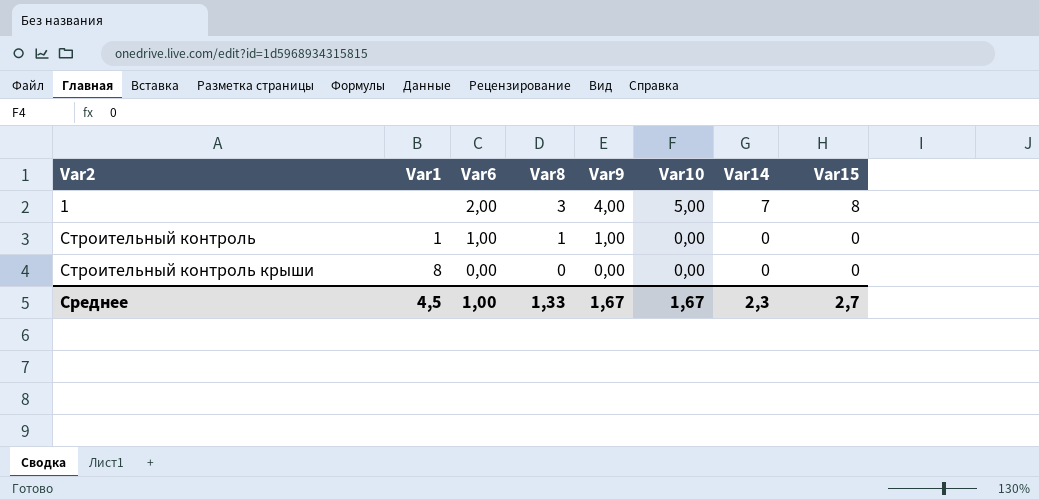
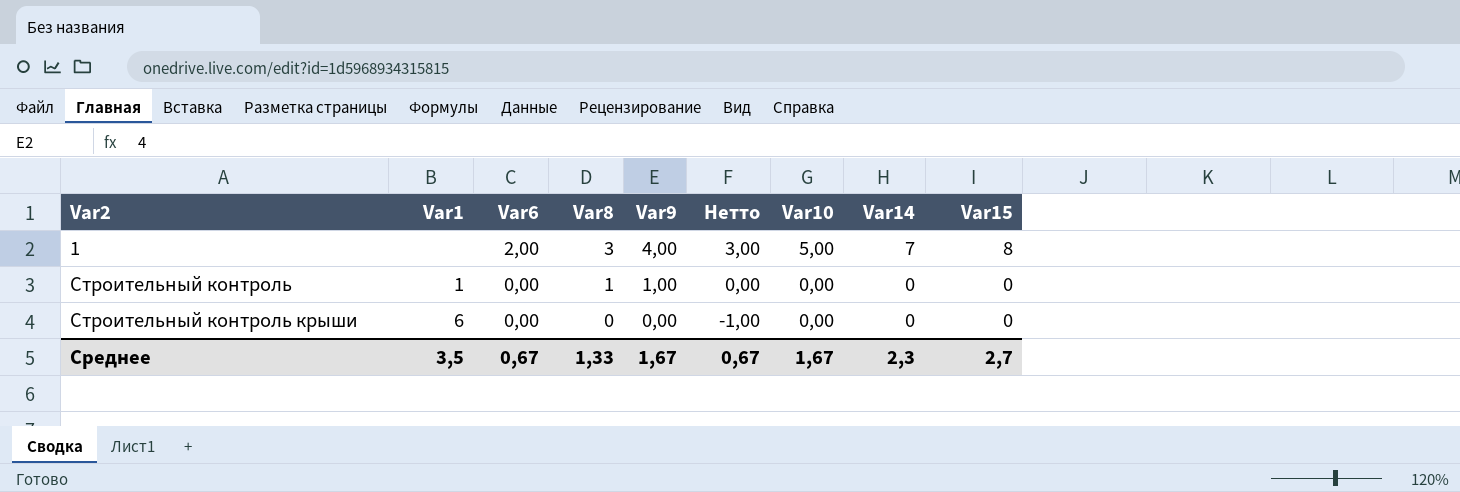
column Нетто | formula: none -> [Var9] - 1
Строительный контроль | Var6: 1,00 -> 0,00
Строительный контроль крыши | Var1: 8 -> 6
Среднее | Var1: 4,5 -> 3,5
Среднее | Var6: 1,00 -> 0,67

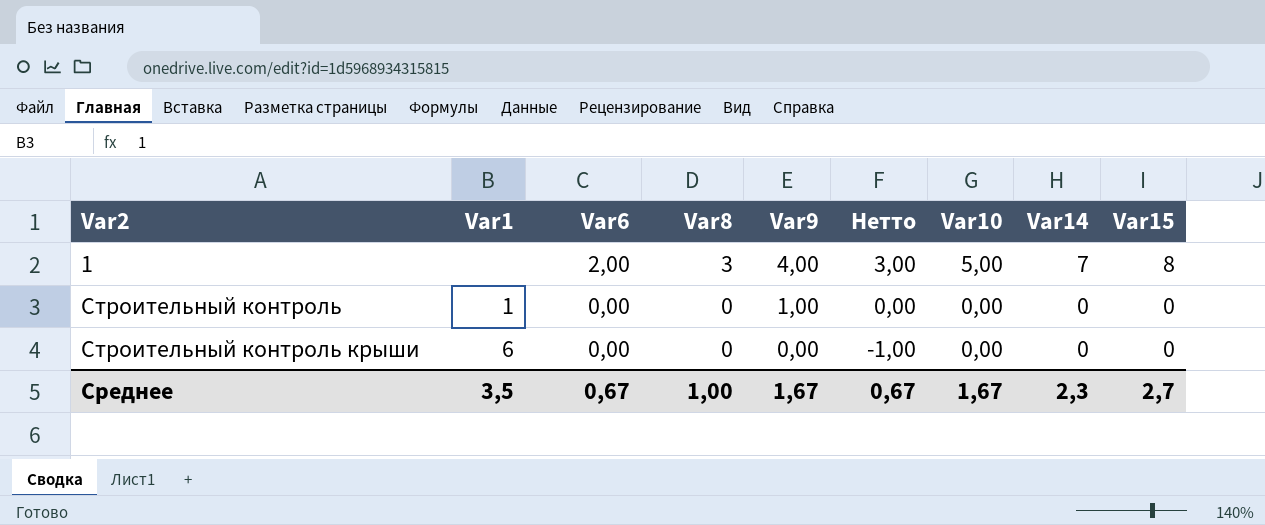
Строительный контроль | Var8: 1 -> 0
Среднее | Var8: 1,33 -> 1,00

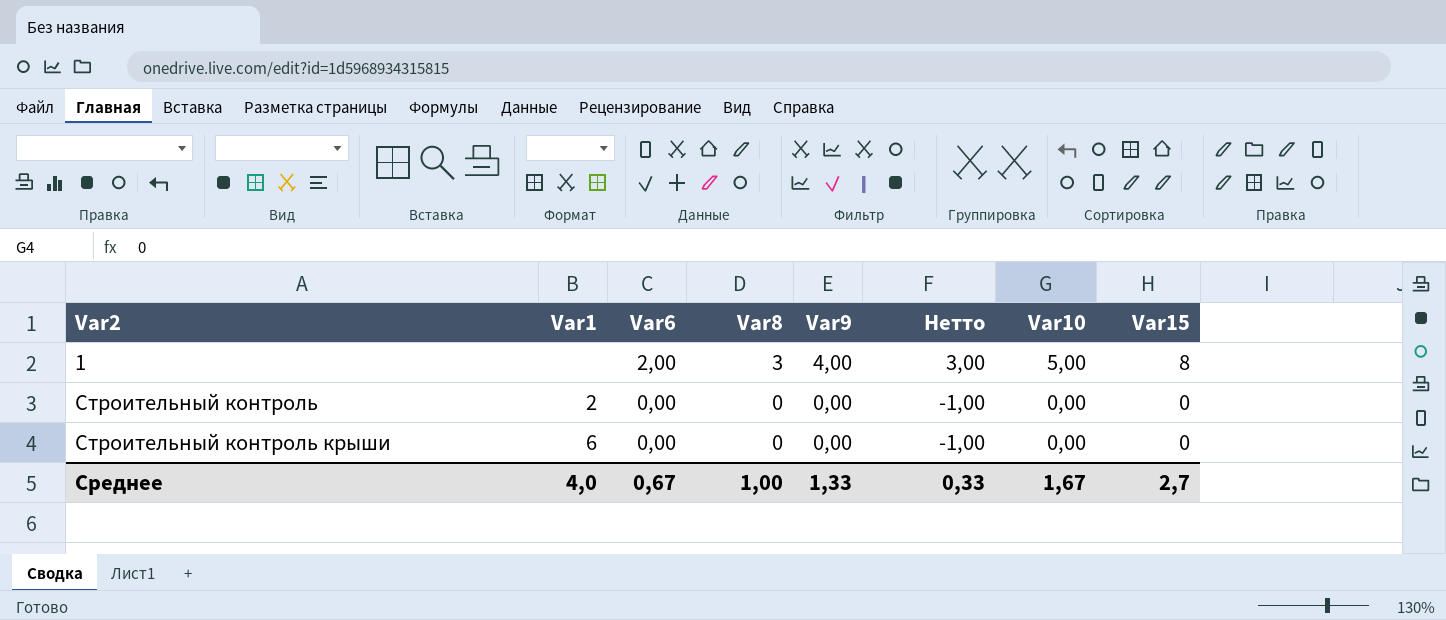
column Var14 | position: 8 -> none
Строительный контроль | Var1: 1 -> 2
Строительный контроль | Var9: 1,00 -> 0,00
Строительный контроль | Нетто: 0,00 -> -1,00
Среднее | Var1: 3,5 -> 4,0
Среднее | Var9: 1,67 -> 1,33
Среднее | Нетто: 0,67 -> 0,33

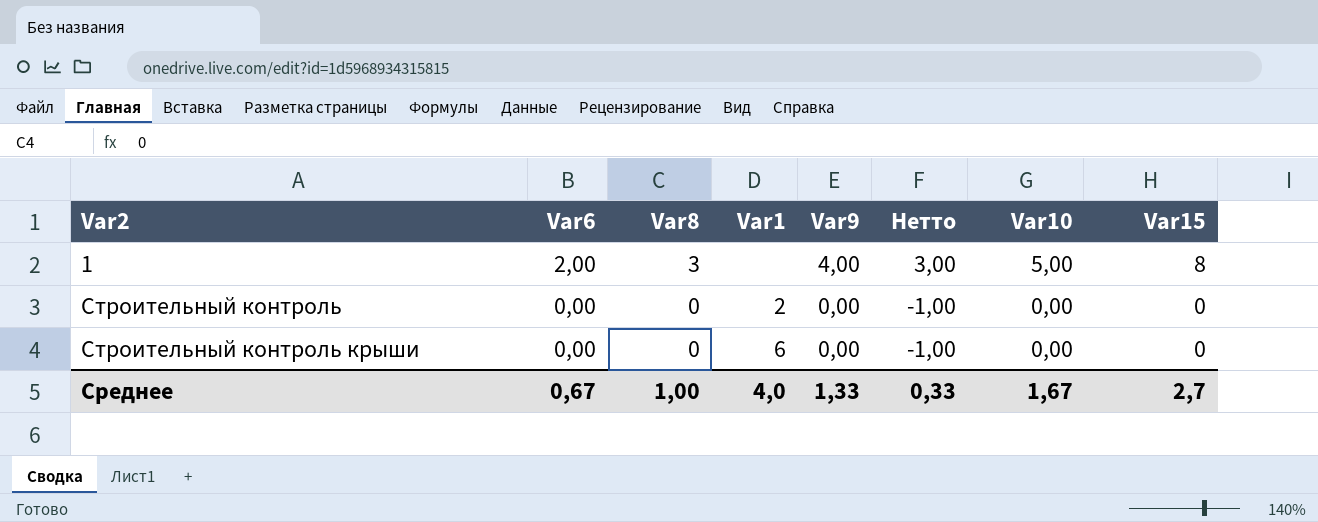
column Var1 | position: 2 -> 4

